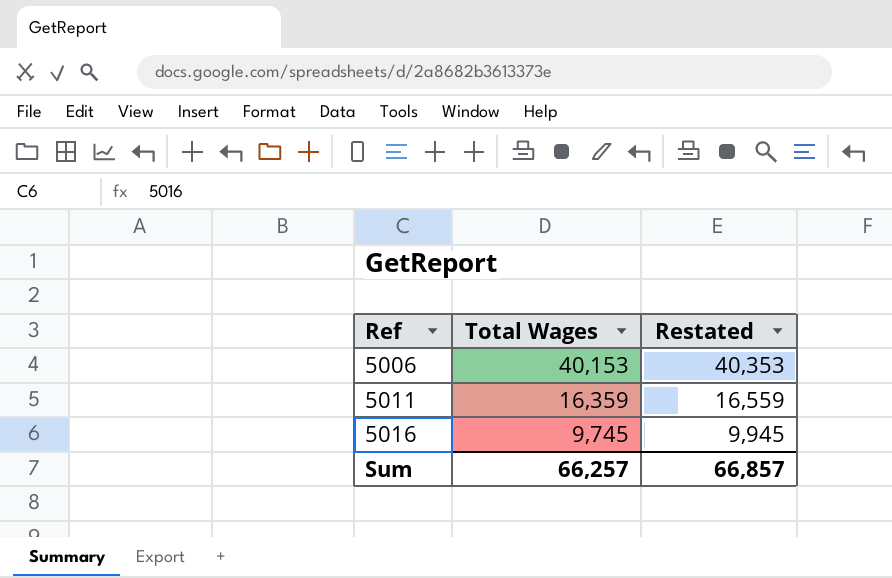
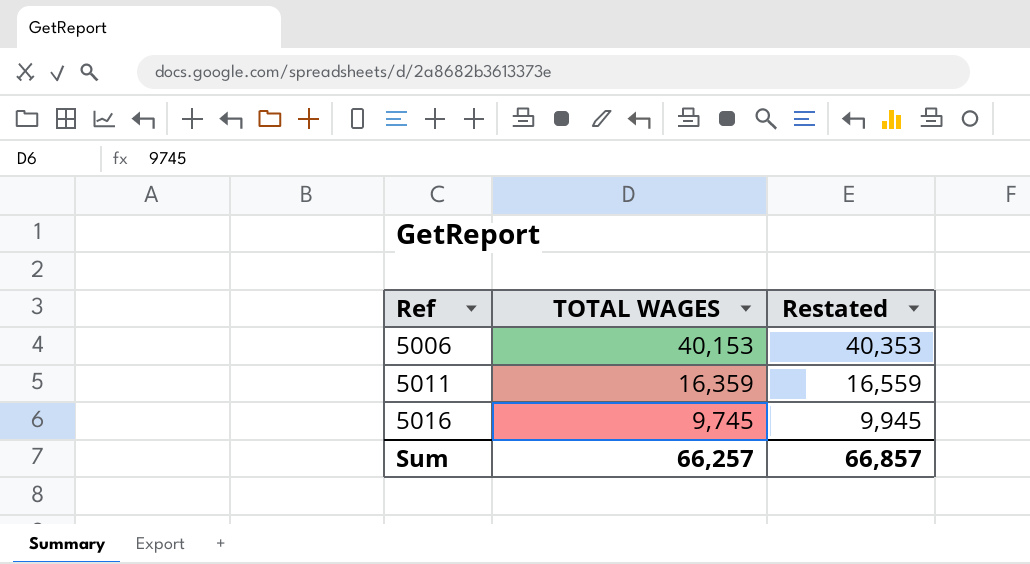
column name: Total Wages -> TOTAL WAGES

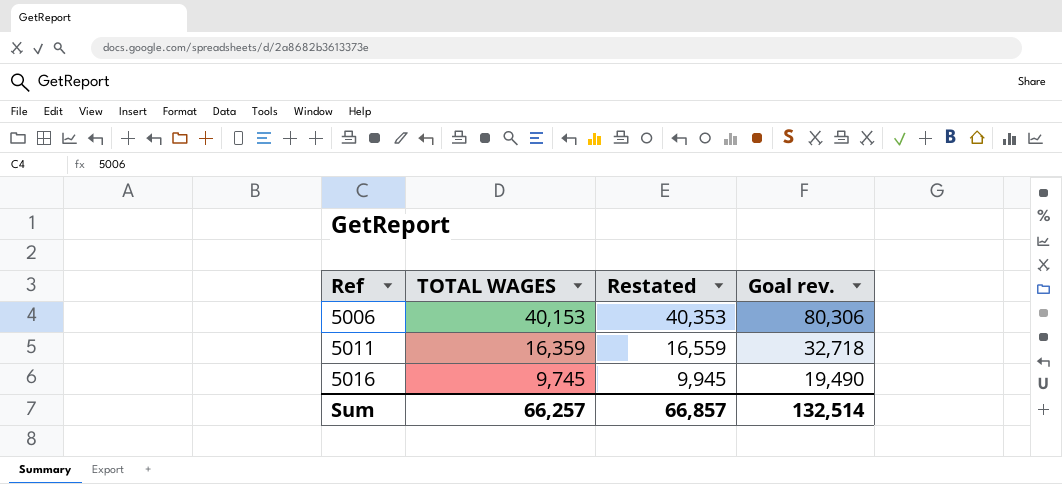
column Goal rev. | formula: none -> [TOTAL WAGES] * 2

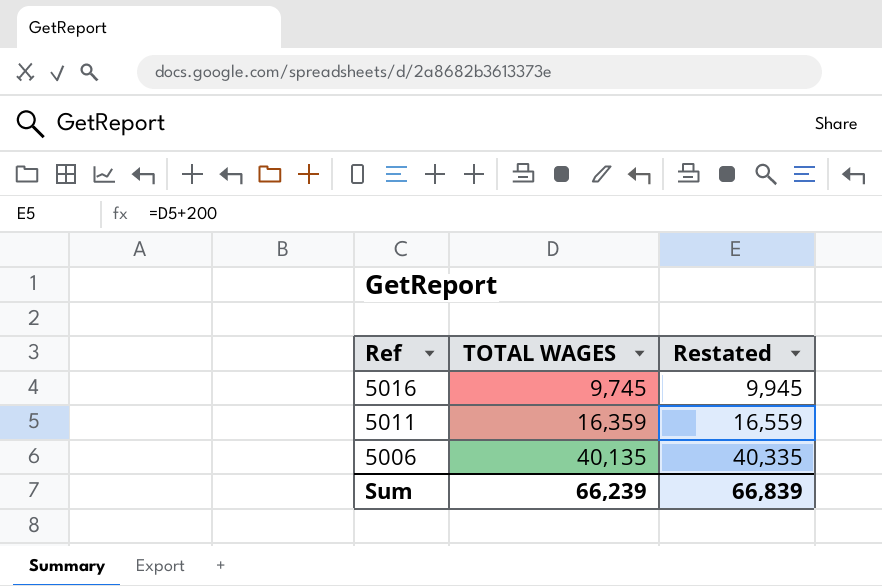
row order: Ref ascending -> Ref descending
column Goal rev. | formula: [TOTAL WAGES] * 2 -> none
5006 | TOTAL WAGES: 40,153 -> 40,135
5006 | Restated: 40,353 -> 40,335
Sum | TOTAL WAGES: 66,257 -> 66,239
Sum | Restated: 66,857 -> 66,839

